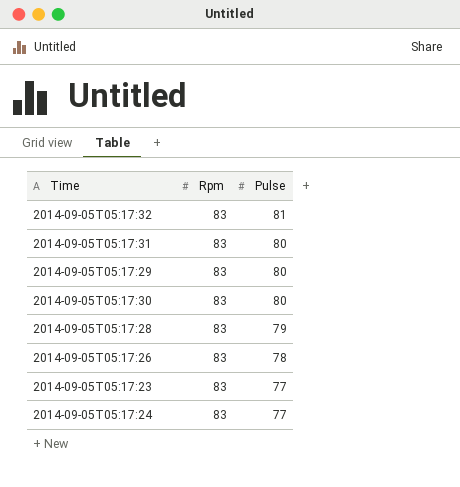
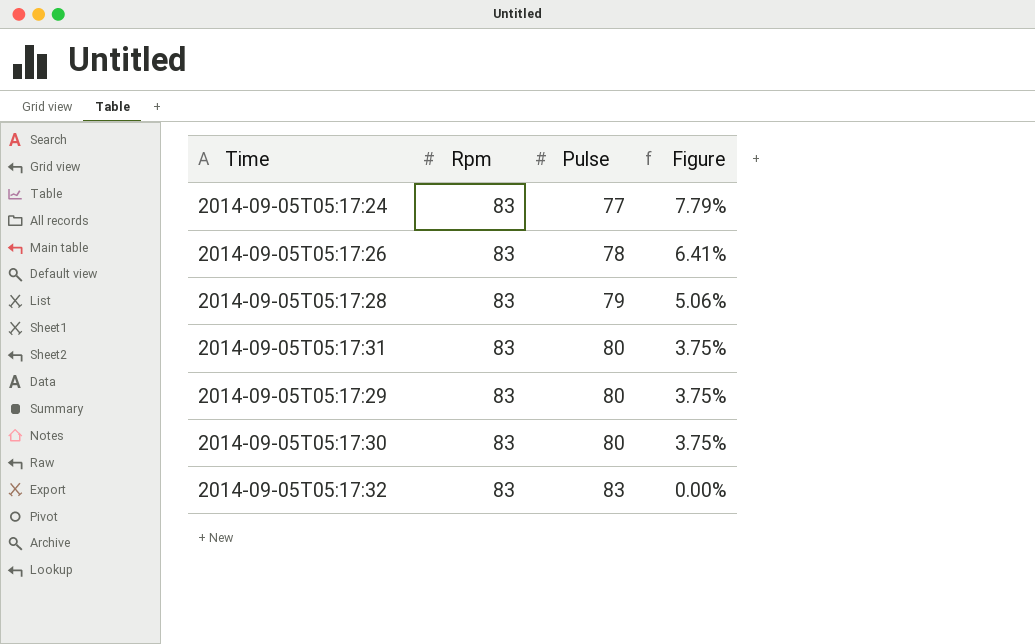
row order: Pulse descending -> Pulse ascending
column Figure | formula: none -> ([Rpm] - [Pulse]) / [Pulse]
row 2014-09-05T05:17:23: 83 | 77 -> none
2014-09-05T05:17:32 | Pulse: 81 -> 83

